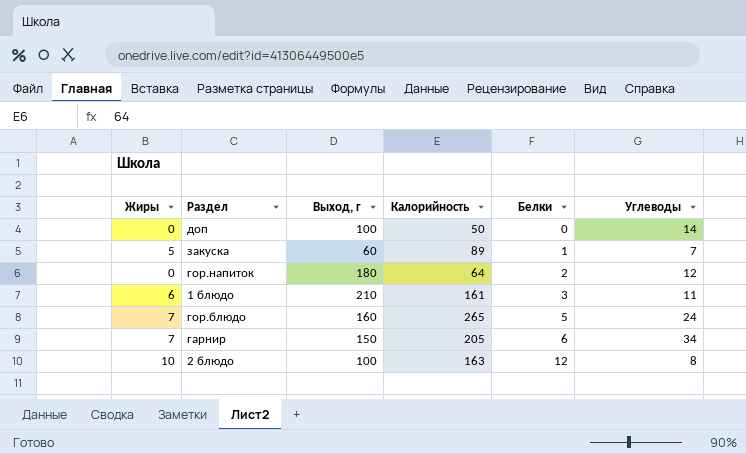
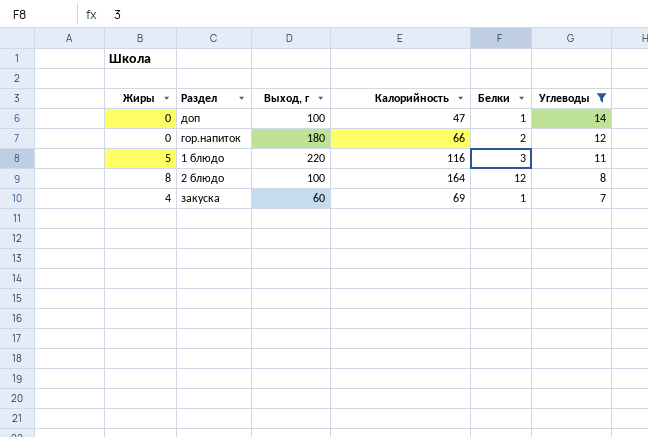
filter: none -> Углеводы <= 14
row order: Белки ascending -> Углеводы descending
доп | Калорийность: 50 -> 47
доп | Белки: 0 -> 1
гор.напиток | Калорийность: 64 -> 66
1 блюдо | Жиры: 6 -> 5
1 блюдо | Выход, г: 210 -> 220
1 блюдо | Калорийность: 161 -> 116
2 блюдо | Жиры: 10 -> 8
2 блюдо | Калорийность: 163 -> 164
закуска | Жиры: 5 -> 4
закуска | Калорийность: 89 -> 69

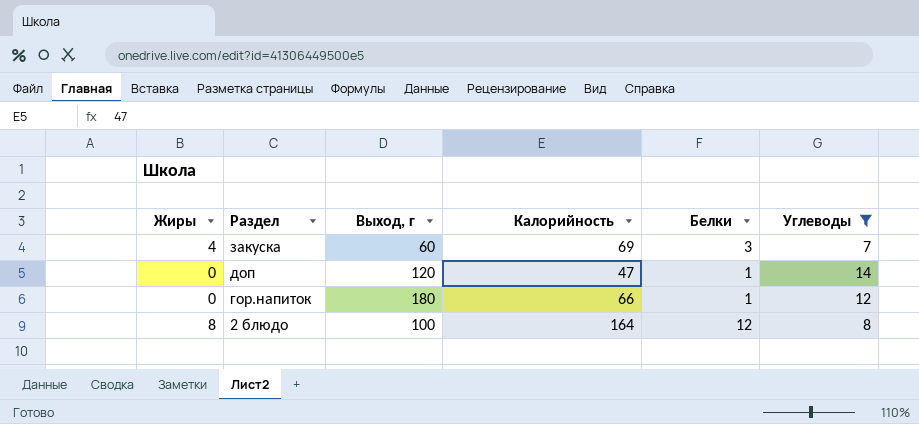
row order: Углеводы descending -> Раздел descending
row 1 блюдо: 5 | 220 | 116 | 3 | 11 -> none
закуска | Белки: 1 -> 3
доп | Выход, г: 100 -> 120
гор.напиток | Белки: 2 -> 1

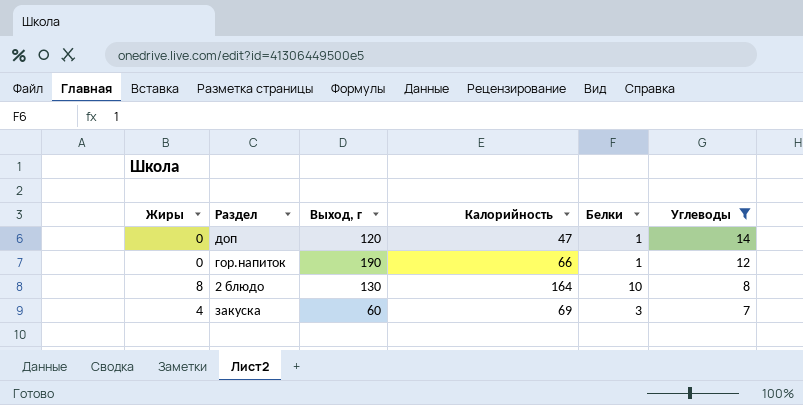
row order: Раздел descending -> Углеводы descending
гор.напиток | Выход, г: 180 -> 190
2 блюдо | Выход, г: 100 -> 130
2 блюдо | Белки: 12 -> 10

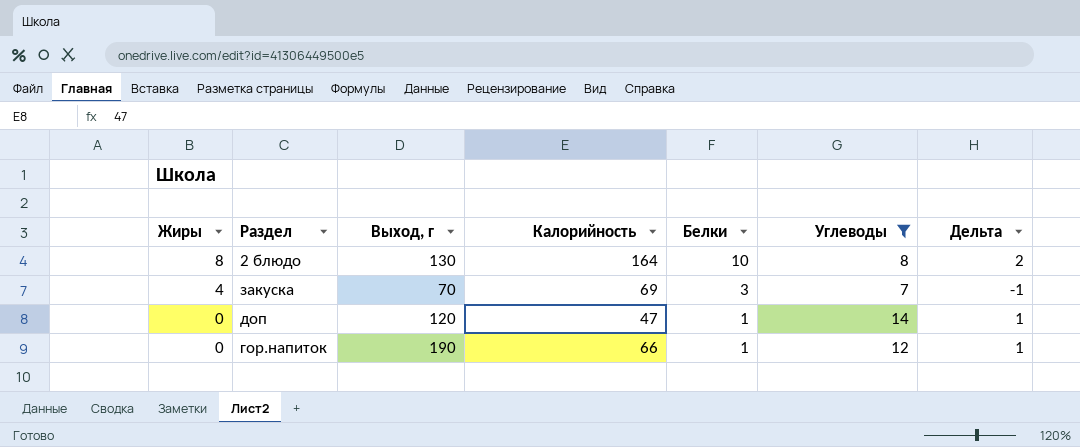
row order: Углеводы descending -> Жиры descending
column Дельта | formula: none -> [Белки] - [Жиры]
закуска | Выход, г: 60 -> 70

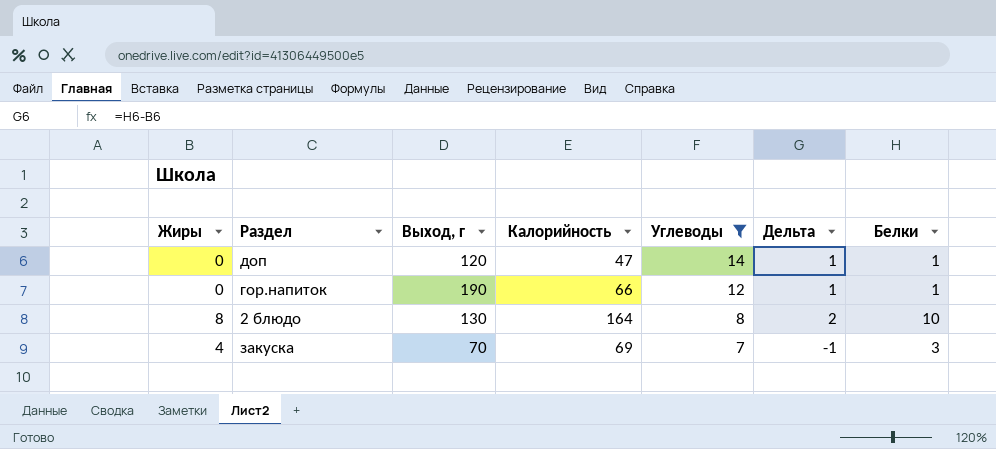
row order: Жиры descending -> Углеводы descending
column Белки | position: 5 -> 7

